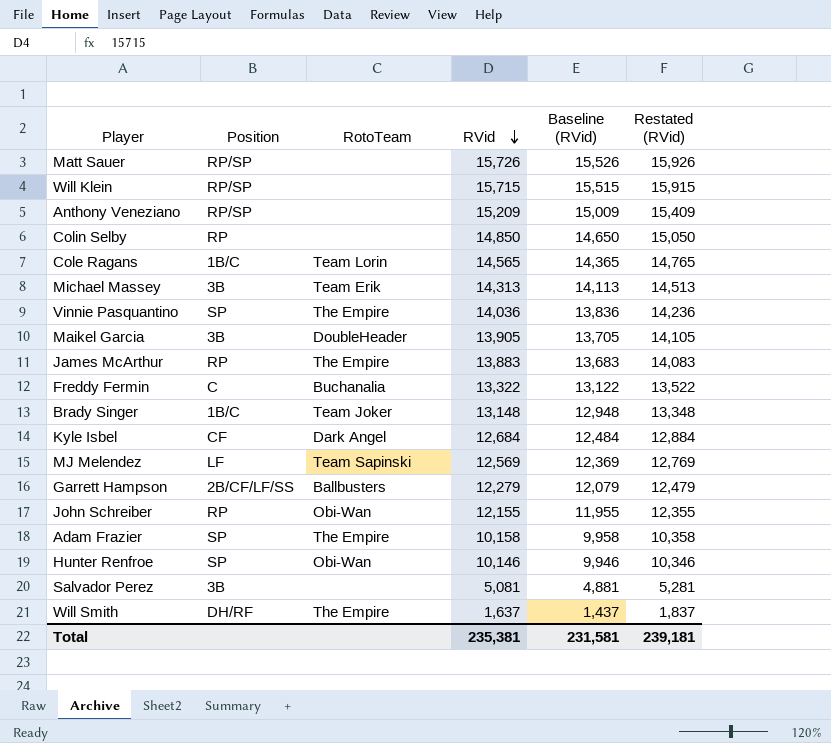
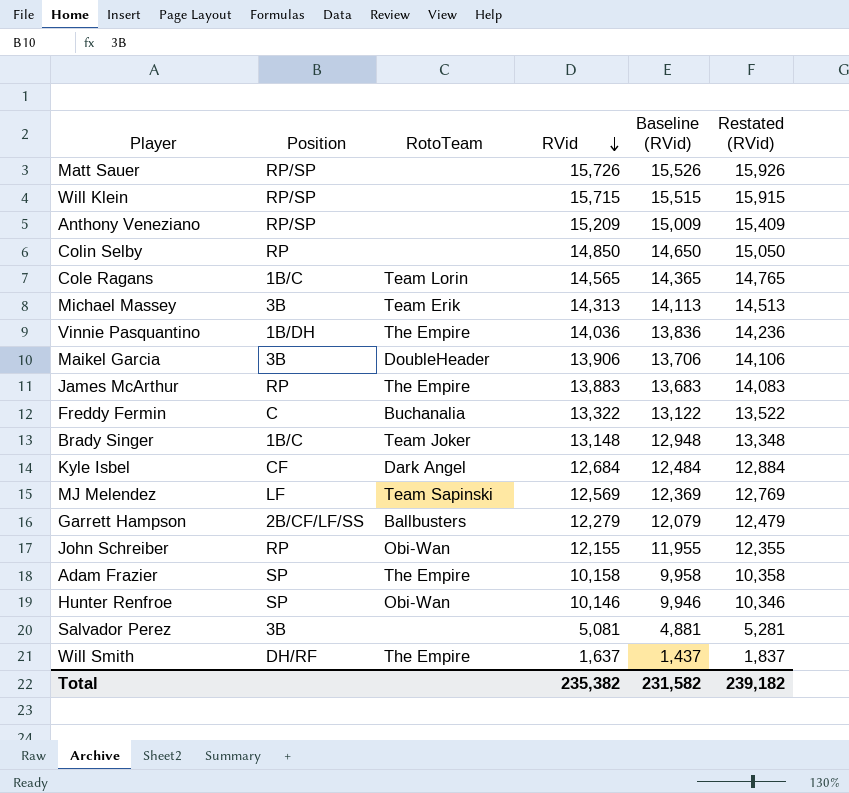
Vinnie Pasquantino | Position: SP -> 1B/DH
Maikel Garcia | RVid: 13,905 -> 13,906
Maikel Garcia | Baseline (RVid): 13,705 -> 13,706
Maikel Garcia | Restated (RVid): 14,105 -> 14,106
Total | RVid: 235,381 -> 235,382
Total | Baseline (RVid): 231,581 -> 231,582
Total | Restated (RVid): 239,181 -> 239,182

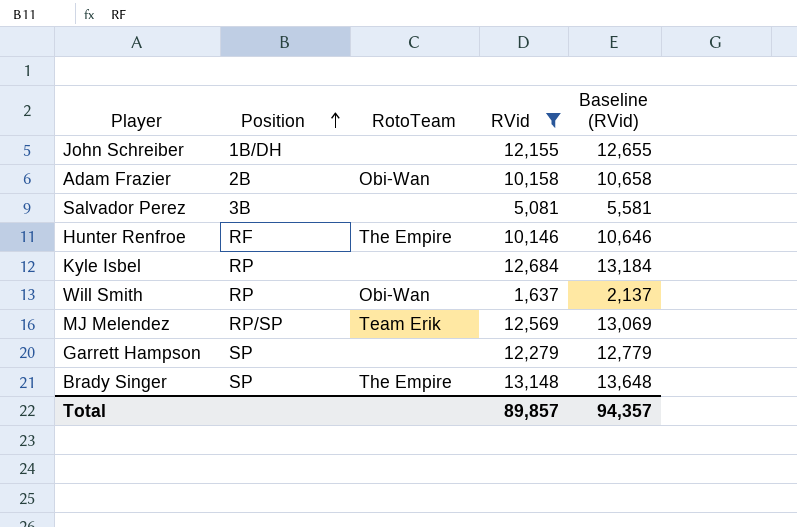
filter: none -> RVid <= 13,148
row order: RVid descending -> Position ascending
column Restated (RVid) | formula: [RVid] + 200 -> none
column Baseline (RVid) | formula: [RVid] - 200 -> [RVid] + 500
John Schreiber | Position: RP -> 1B/DH
John Schreiber | RotoTeam: Obi-Wan -> none
Adam Frazier | Position: SP -> 2B
Adam Frazier | RotoTeam: The Empire -> Obi-Wan
Hunter Renfroe | Position: SP -> RF
Hunter Renfroe | RotoTeam: Obi-Wan -> The Empire
Kyle Isbel | Position: CF -> RP
Kyle Isbel | RotoTeam: Dark Angel -> none
Will Smith | Position: DH/RF -> RP
Will Smith | RotoTeam: The Empire -> Obi-Wan
MJ Melendez | Position: LF -> RP/SP
MJ Melendez | RotoTeam: Team Sapinski -> Team Erik
Garrett Hampson | Position: 2B/CF/LF/SS -> SP
Garrett Hampson | RotoTeam: Ballbusters -> none
Brady Singer | Position: 1B/C -> SP
Brady Singer | RotoTeam: Team Joker -> The Empire
Total | RVid: 235,382 -> 89,857
Total | Baseline (RVid): 231,582 -> 94,357

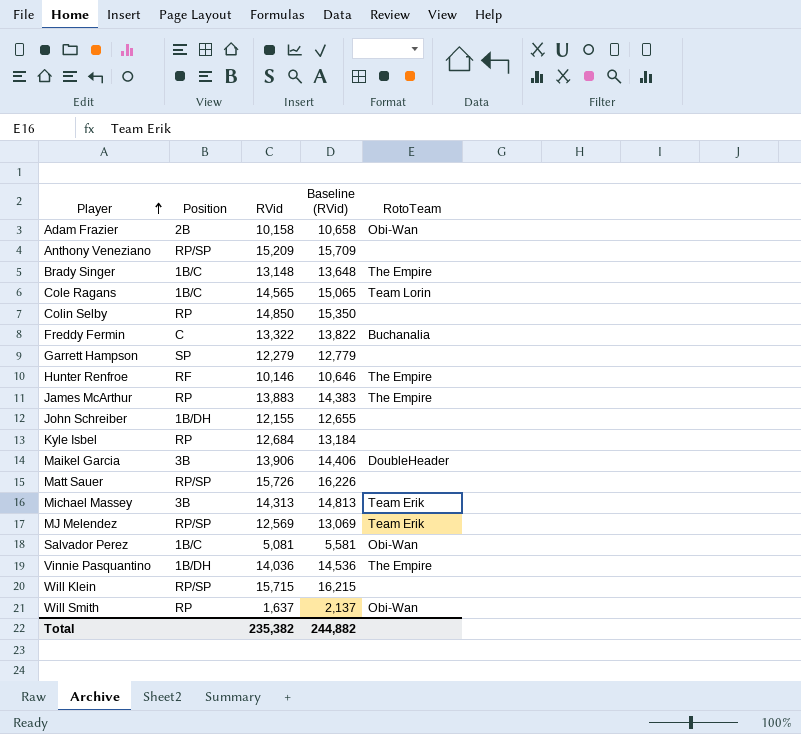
filter: RVid <= 13,148 -> none
row order: Position ascending -> Player ascending
column RotoTeam | position: 3 -> 5
Brady Singer | Position: SP -> 1B/C
Salvador Perez | Position: 3B -> 1B/C
Salvador Perez | RotoTeam: none -> Obi-Wan
Total | RVid: 89,857 -> 235,382
Total | Baseline (RVid): 94,357 -> 244,882

